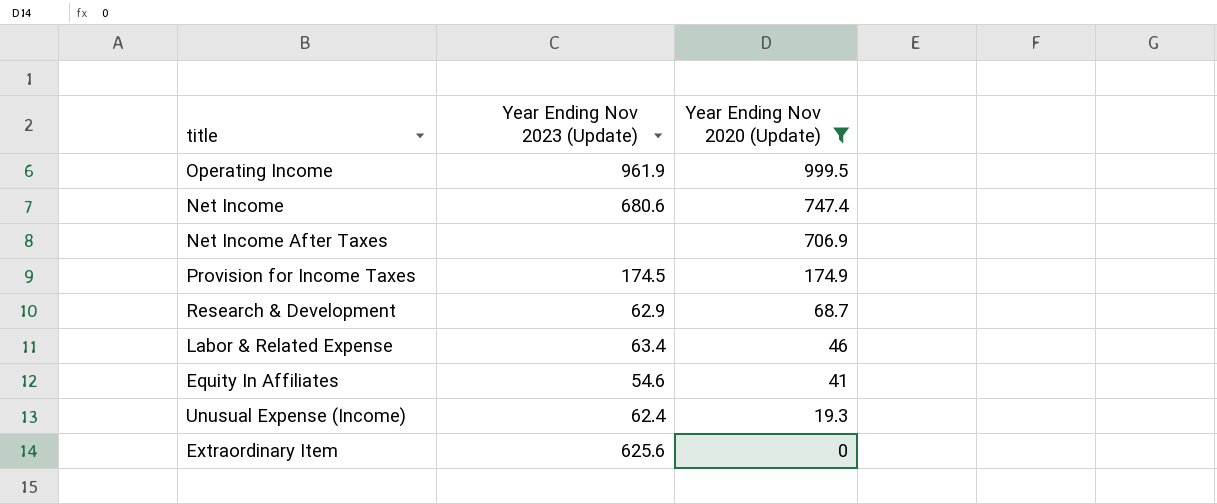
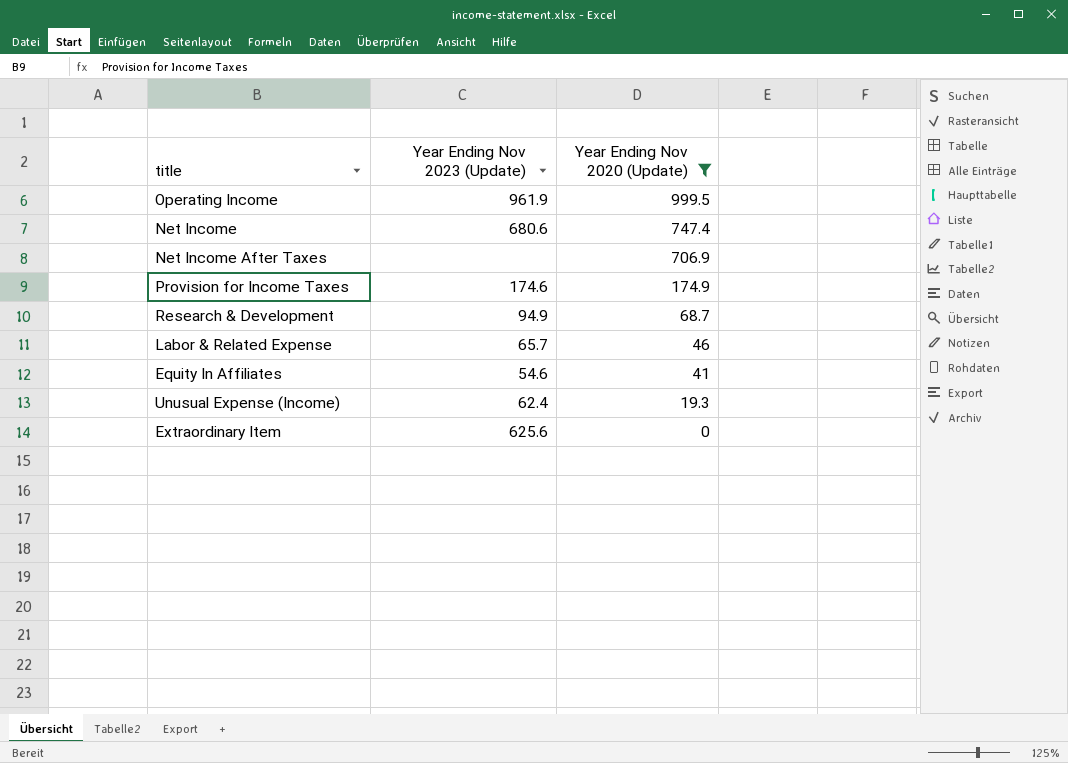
Provision for Income Taxes | Year Ending Nov 2023 (Update): 174.5 -> 174.6
Research & Development | Year Ending Nov 2023 (Update): 62.9 -> 94.9
Labor & Related Expense | Year Ending Nov 2023 (Update): 63.4 -> 65.7

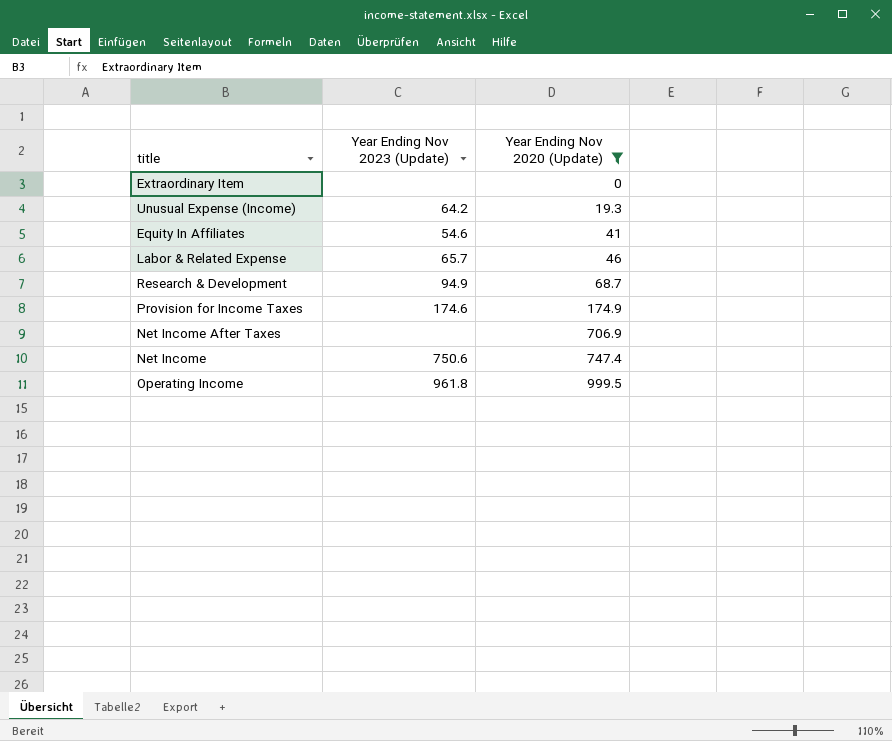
row order: Year Ending Nov 2020 (Update) descending -> Year Ending Nov 2020 (Update) ascending
Extraordinary Item | Year Ending Nov 2023 (Update): 625.6 -> none
Unusual Expense (Income) | Year Ending Nov 2023 (Update): 62.4 -> 64.2
Net Income | Year Ending Nov 2023 (Update): 680.6 -> 750.6
Operating Income | Year Ending Nov 2023 (Update): 961.9 -> 961.8

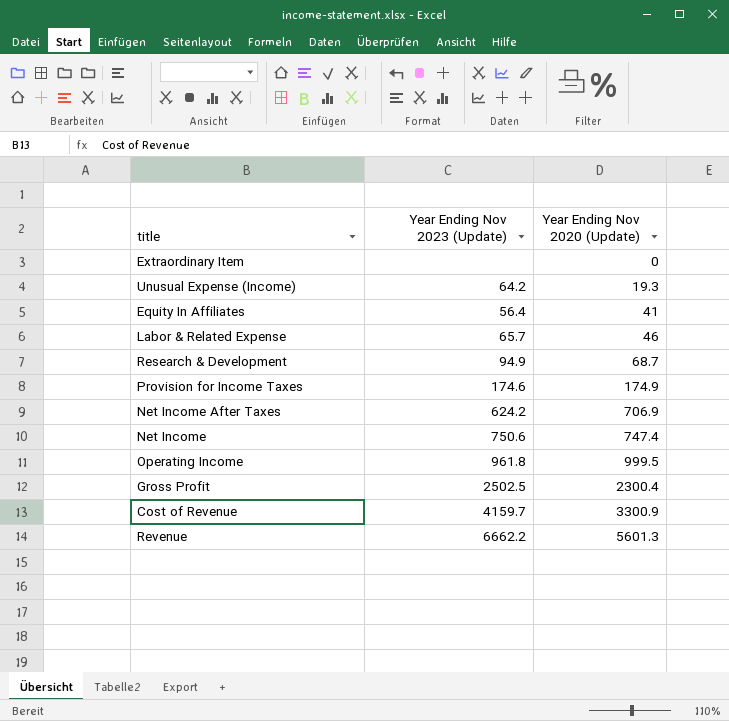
filter: Year Ending Nov 2020 (Update) <= 999.5 -> none
Equity In Affiliates | Year Ending Nov 2023 (Update): 54.6 -> 56.4
Net Income After Taxes | Year Ending Nov 2023 (Update): none -> 624.2

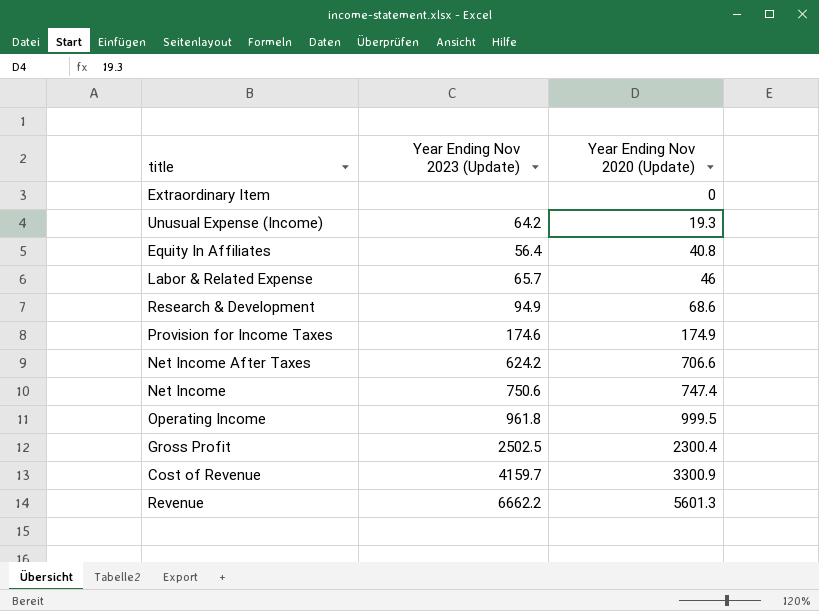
Equity In Affiliates | Year Ending Nov 2020 (Update): 41 -> 40.8
Research & Development | Year Ending Nov 2020 (Update): 68.7 -> 68.6
Net Income After Taxes | Year Ending Nov 2020 (Update): 706.9 -> 706.6

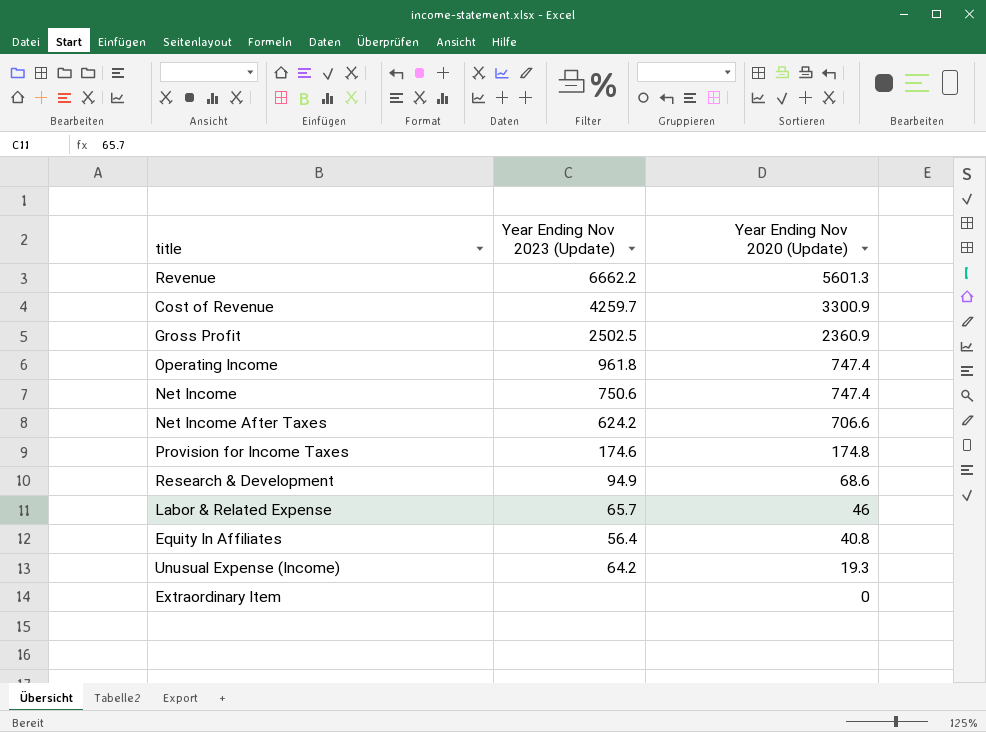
row order: Year Ending Nov 2020 (Update) ascending -> Year Ending Nov 2020 (Update) descending
Cost of Revenue | Year Ending Nov 2023 (Update): 4159.7 -> 4259.7
Gross Profit | Year Ending Nov 2020 (Update): 2300.4 -> 2360.9
Operating Income | Year Ending Nov 2020 (Update): 999.5 -> 747.4
Provision for Income Taxes | Year Ending Nov 2020 (Update): 174.9 -> 174.8

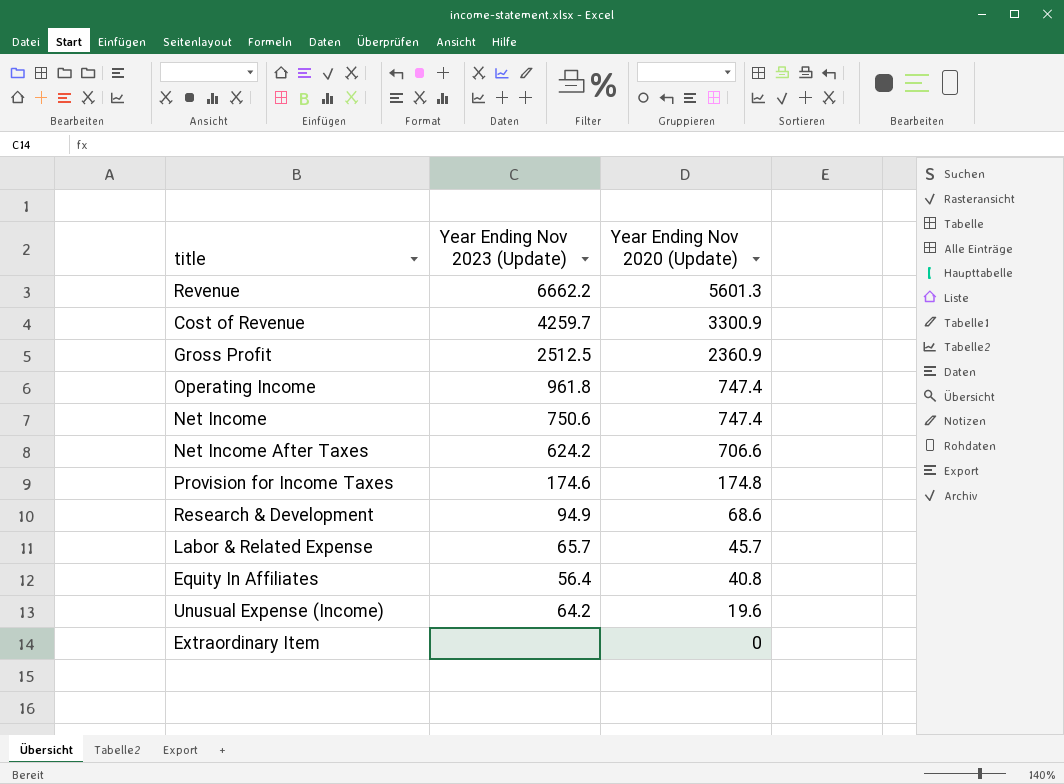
Gross Profit | Year Ending Nov 2023 (Update): 2502.5 -> 2512.5
Labor & Related Expense | Year Ending Nov 2020 (Update): 46 -> 45.7
Unusual Expense (Income) | Year Ending Nov 2020 (Update): 19.3 -> 19.6

